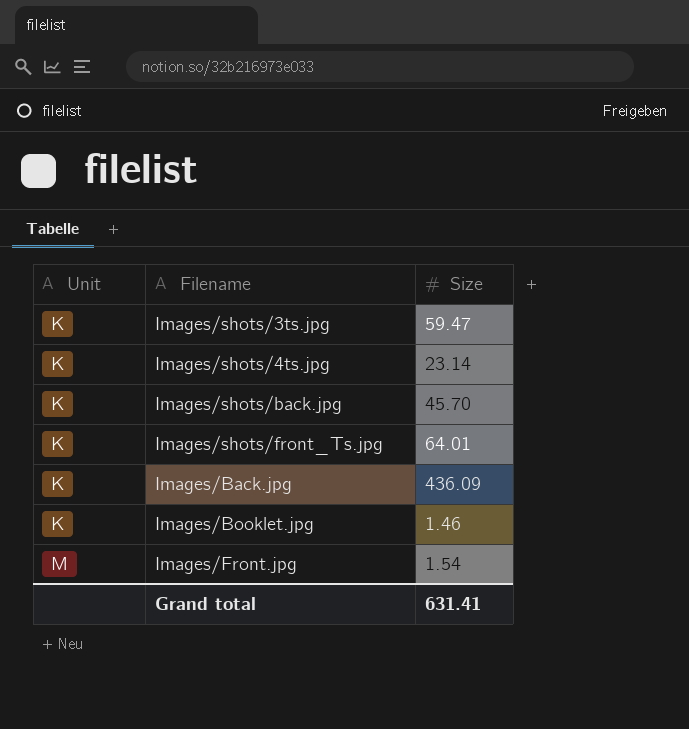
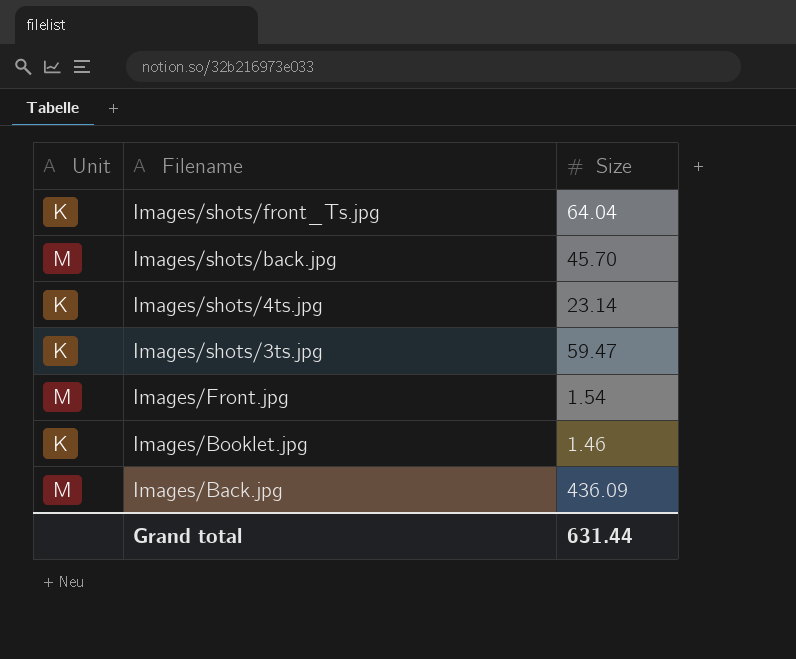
row order: Unit ascending -> Filename descending
Images/shots/front_Ts.jpg | Size: 64.01 -> 64.04
Images/shots/back.jpg | Unit: K -> M
Images/Back.jpg | Unit: K -> M
Grand total | Size: 631.41 -> 631.44

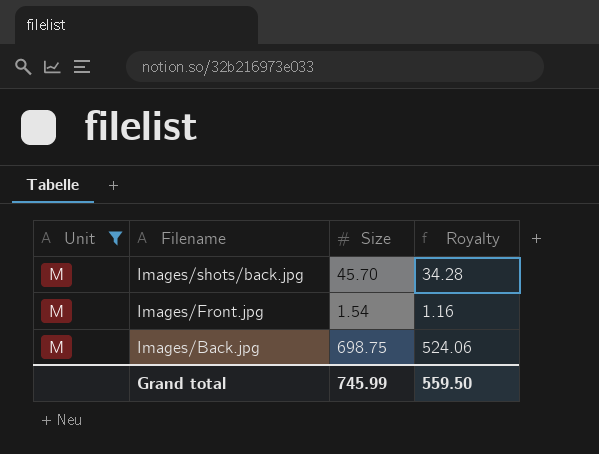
filter: none -> Unit = M
column Royalty | formula: none -> [Size] * 0.75
Images/Back.jpg | Size: 436.09 -> 698.75
Grand total | Size: 631.44 -> 745.99

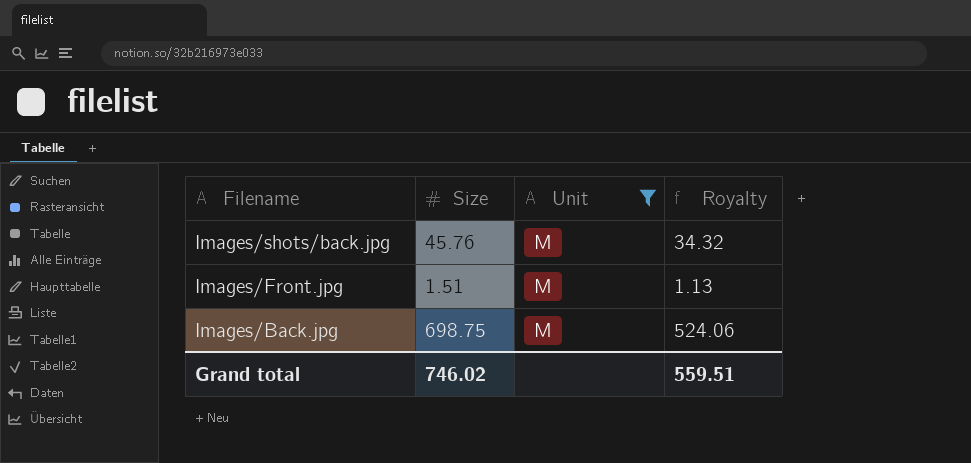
column Unit | position: 1 -> 3
Images/shots/back.jpg | Size: 45.70 -> 45.76
Images/shots/back.jpg | Royalty: 34.28 -> 34.32
Images/Front.jpg | Size: 1.54 -> 1.51
Images/Front.jpg | Royalty: 1.16 -> 1.13
Grand total | Size: 745.99 -> 746.02
Grand total | Royalty: 559.50 -> 559.51

